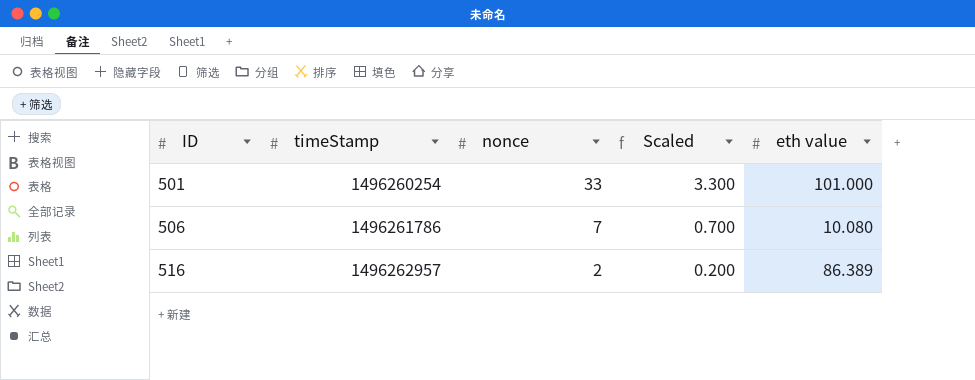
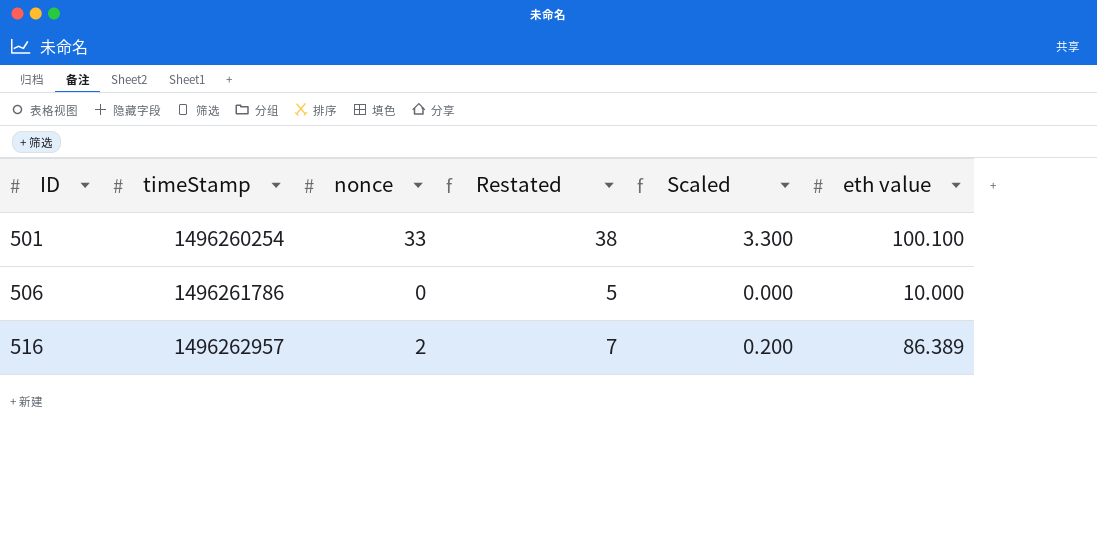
column Restated | formula: none -> [nonce] + 5
501 | eth value: 101.000 -> 100.100
506 | nonce: 7 -> 0
506 | Scaled: 0.700 -> 0.000
506 | eth value: 10.080 -> 10.000

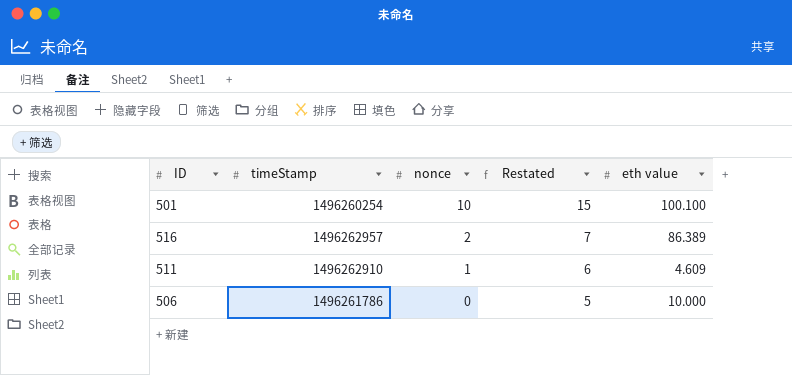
row order: ID ascending -> nonce descending
column Scaled | formula: [nonce] * 0.1 -> none
501 | nonce: 33 -> 10
501 | Restated: 38 -> 15
row 511: none -> 1496262910 | 1 | 6 | 4.609

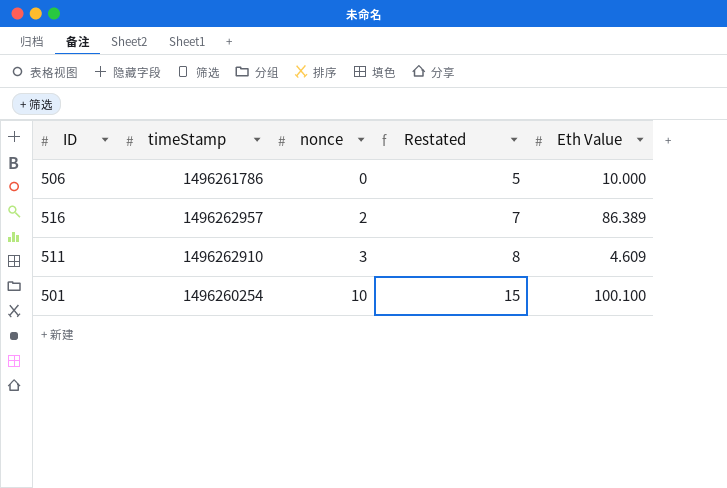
row order: nonce descending -> nonce ascending
column name: eth value -> Eth Value
511 | nonce: 1 -> 3
511 | Restated: 6 -> 8

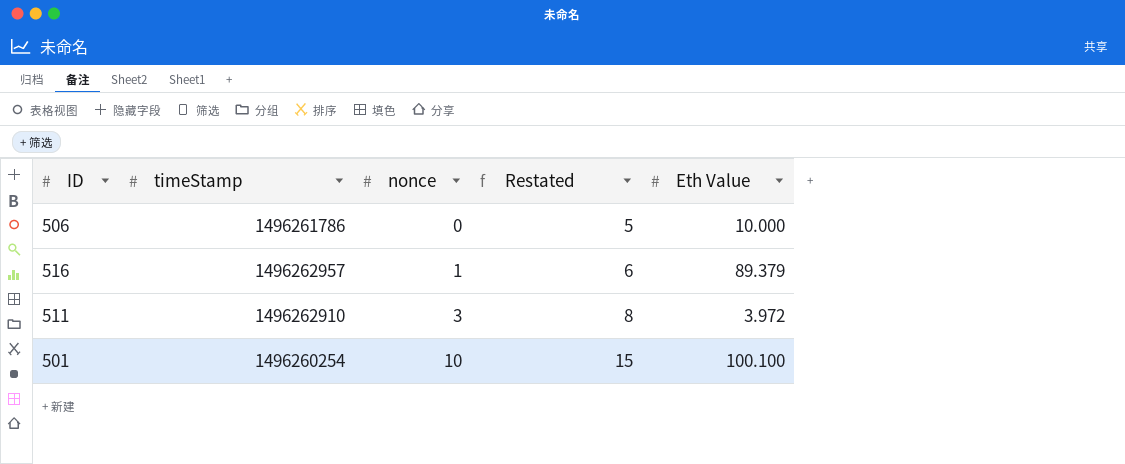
516 | nonce: 2 -> 1
516 | Restated: 7 -> 6
516 | Eth Value: 86.389 -> 89.379
511 | Eth Value: 4.609 -> 3.972

